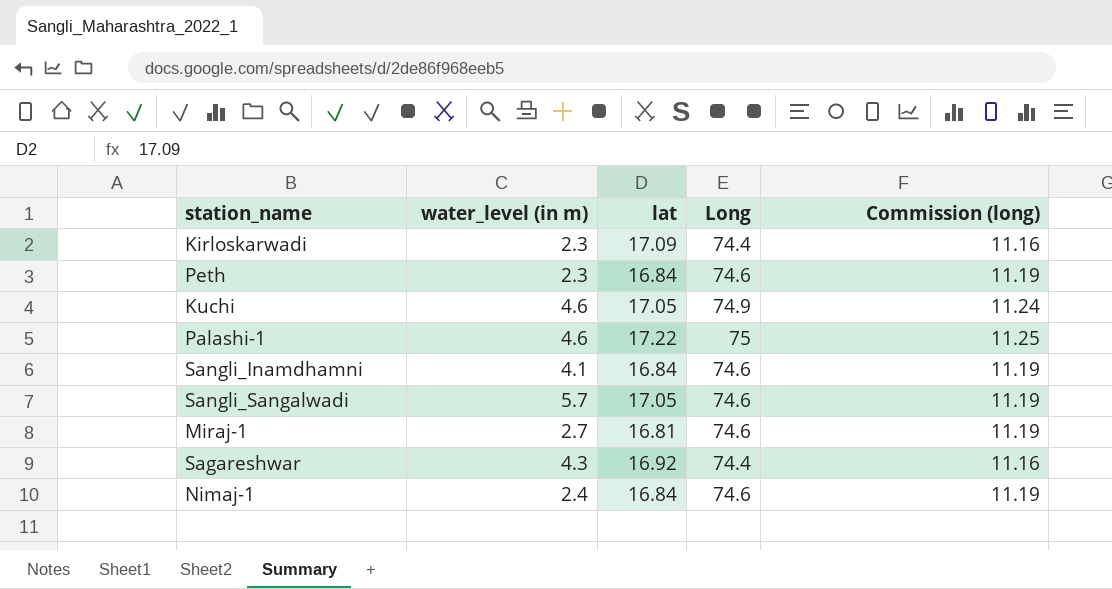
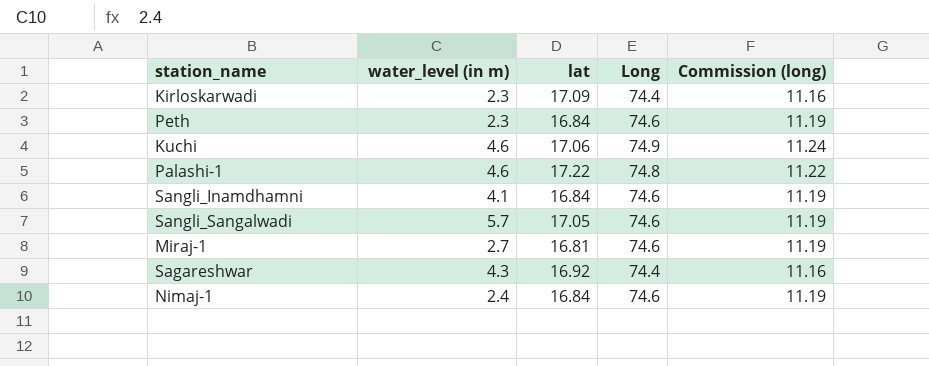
Kuchi | lat: 17.05 -> 17.06
Palashi-1 | Long: 75 -> 74.8
Palashi-1 | Commission (long): 11.25 -> 11.22

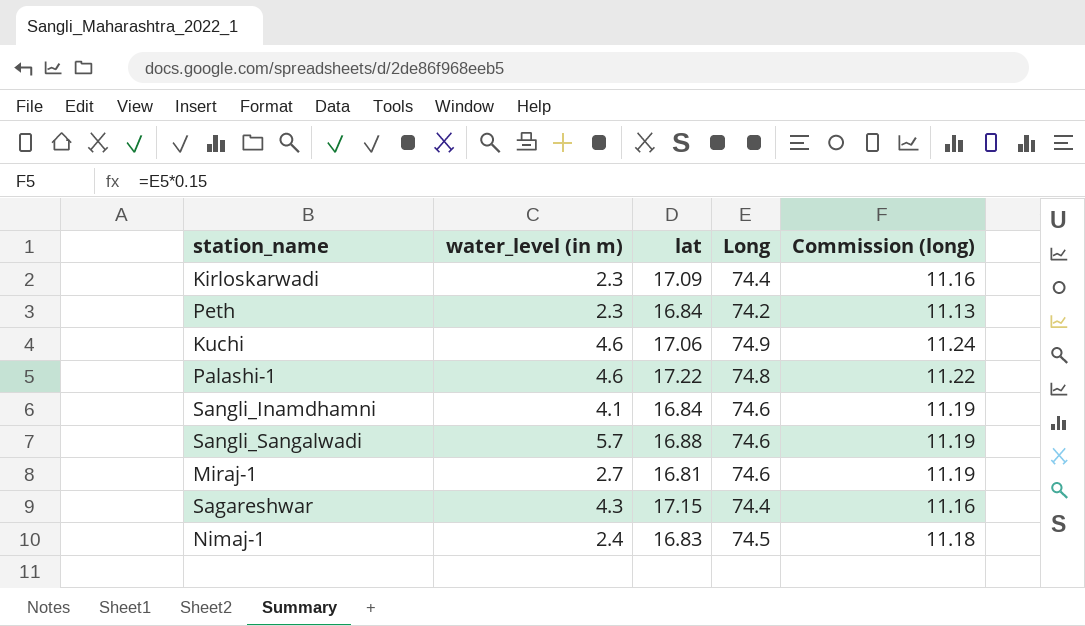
Peth | Long: 74.6 -> 74.2
Peth | Commission (long): 11.19 -> 11.13
Sangli_Sangalwadi | lat: 17.05 -> 16.88
Sagareshwar | lat: 16.92 -> 17.15
Nimaj-1 | lat: 16.84 -> 16.83
Nimaj-1 | Long: 74.6 -> 74.5
Nimaj-1 | Commission (long): 11.19 -> 11.18

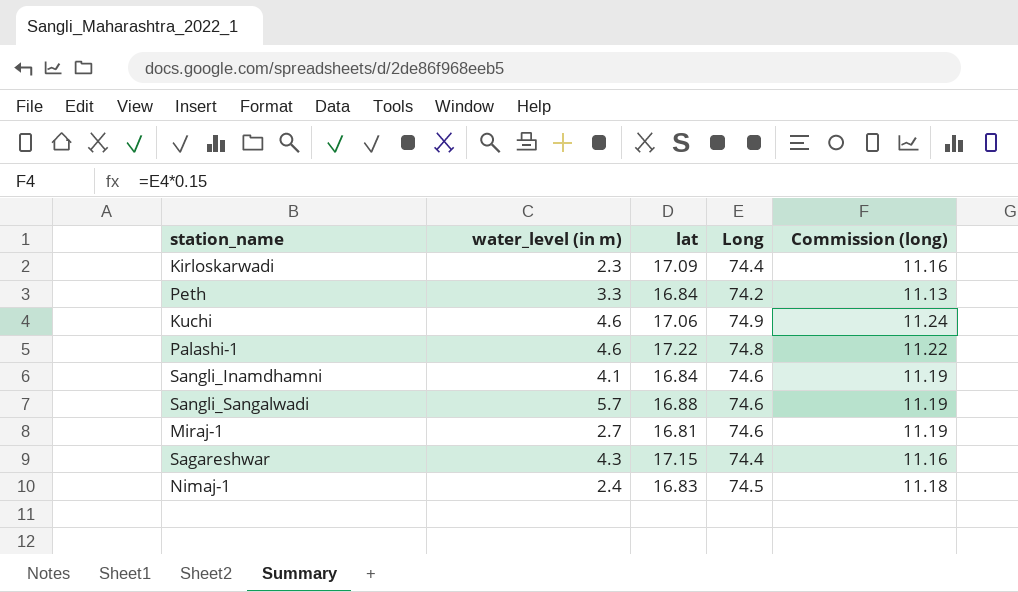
Peth | water_level (in m): 2.3 -> 3.3

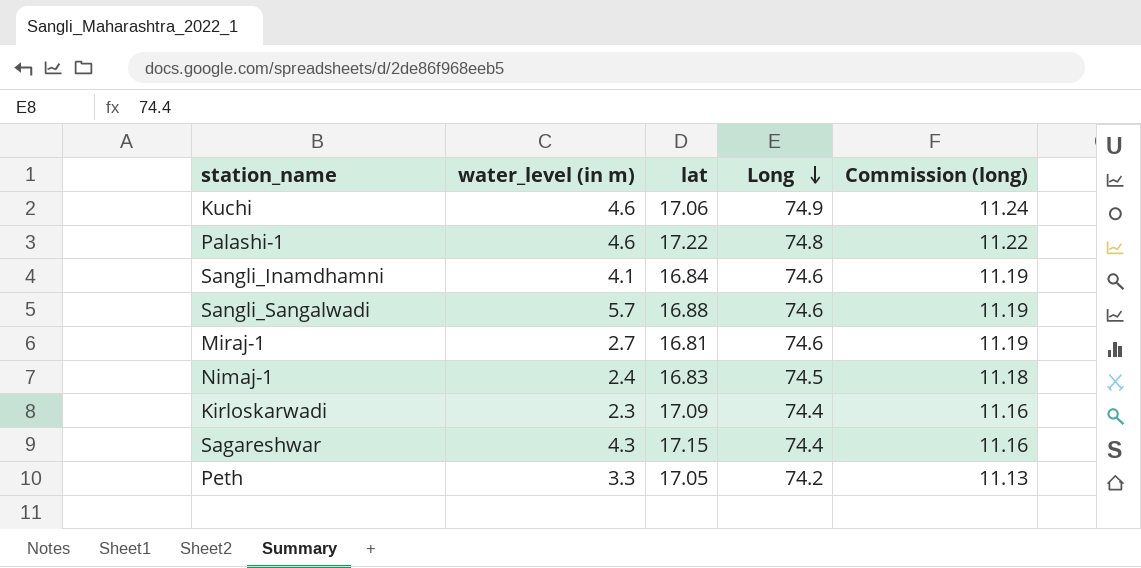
row order: none -> Long descending
Peth | lat: 16.84 -> 17.05

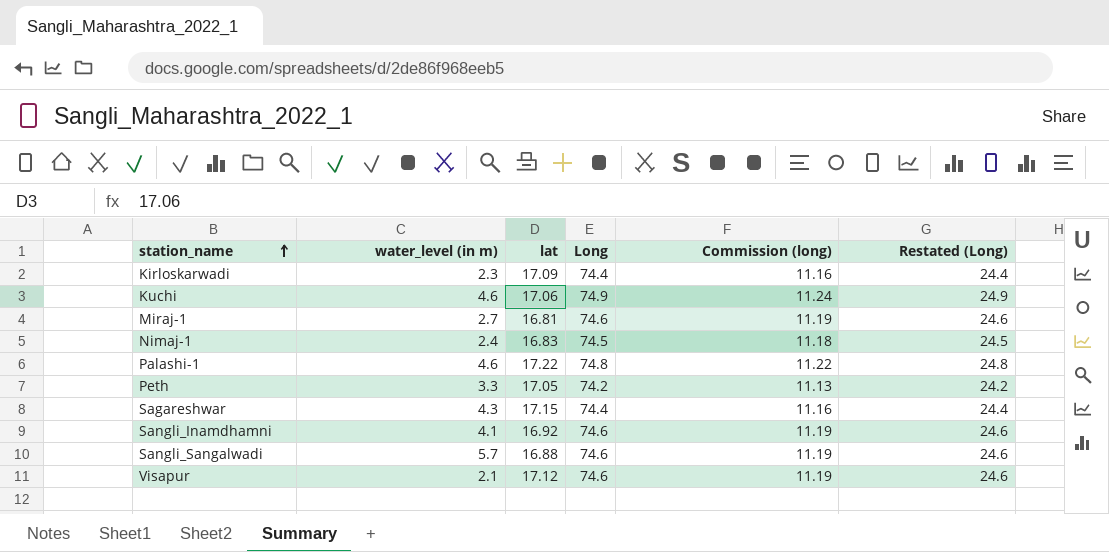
row order: Long descending -> station_name ascending
column Restated (Long) | formula: none -> [Long] - 50
Sangli_Inamdhamni | lat: 16.84 -> 16.92
row Visapur: none -> 2.1 | 17.12 | 74.6 | 11.19 | 24.6

